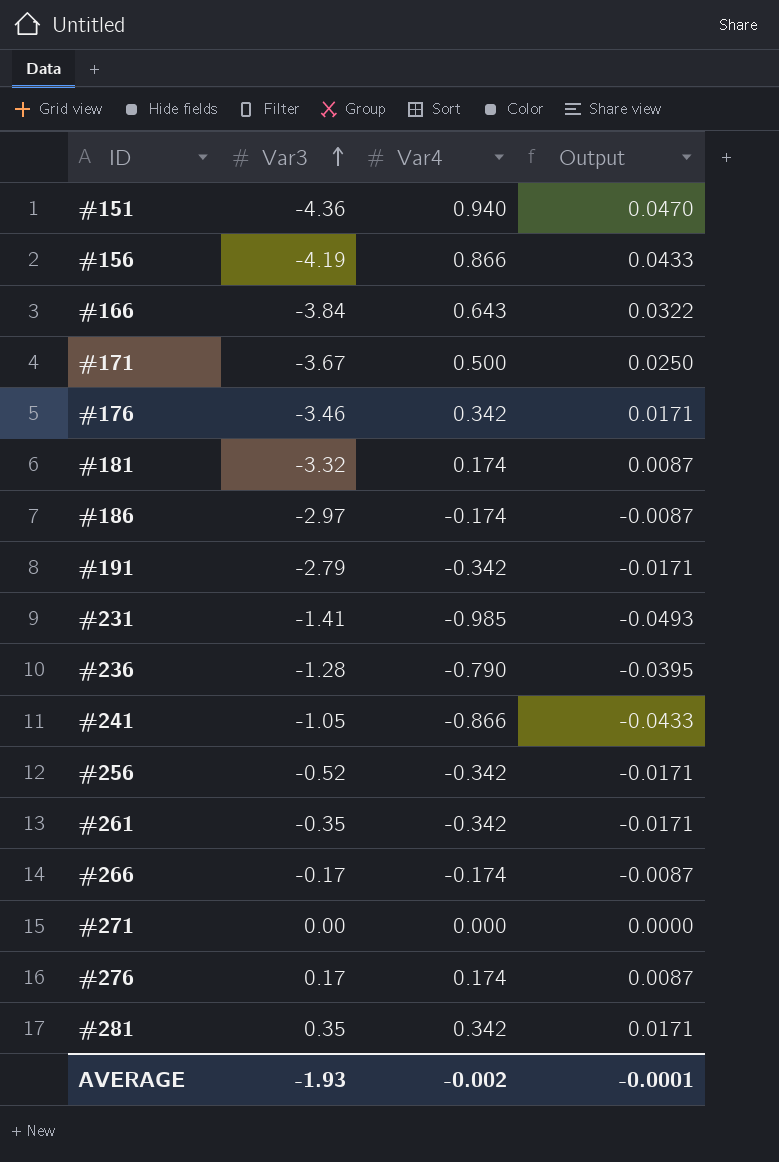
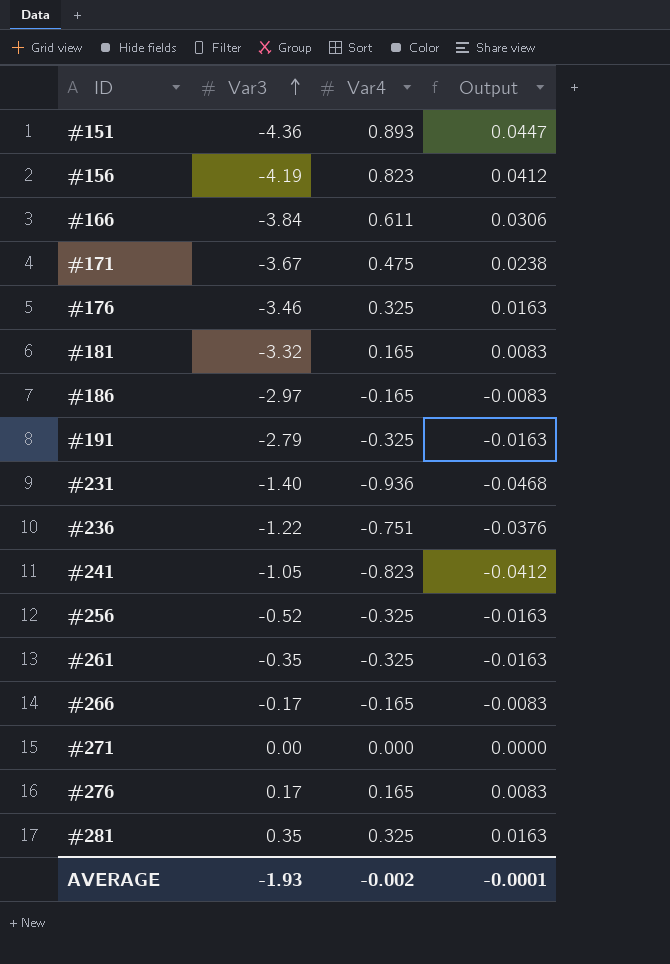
#151 | Var4: 0.940 -> 0.893
#151 | Output: 0.0470 -> 0.0447
#156 | Var4: 0.866 -> 0.823
#156 | Output: 0.0433 -> 0.0412
#166 | Var4: 0.643 -> 0.611
#166 | Output: 0.0322 -> 0.0306
#171 | Var4: 0.500 -> 0.475
#171 | Output: 0.0250 -> 0.0238
#176 | Var4: 0.342 -> 0.325
#176 | Output: 0.0171 -> 0.0163
#181 | Var4: 0.174 -> 0.165
#181 | Output: 0.0087 -> 0.0083
#186 | Var4: -0.174 -> -0.165
#186 | Output: -0.0087 -> -0.0083
#191 | Var4: -0.342 -> -0.325
#191 | Output: -0.0171 -> -0.0163
#231 | Var3: -1.41 -> -1.40
#231 | Var4: -0.985 -> -0.936
#231 | Output: -0.0493 -> -0.0468
#236 | Var3: -1.28 -> -1.22
#236 | Var4: -0.790 -> -0.751
#236 | Output: -0.0395 -> -0.0376
#241 | Var4: -0.866 -> -0.823
#241 | Output: -0.0433 -> -0.0412
#256 | Var4: -0.342 -> -0.325
#256 | Output: -0.0171 -> -0.0163
#261 | Var4: -0.342 -> -0.325
#261 | Output: -0.0171 -> -0.0163
#266 | Var4: -0.174 -> -0.165
#266 | Output: -0.0087 -> -0.0083
#276 | Var4: 0.174 -> 0.165
#276 | Output: 0.0087 -> 0.0083
#281 | Var4: 0.342 -> 0.325
#281 | Output: 0.0171 -> 0.0163

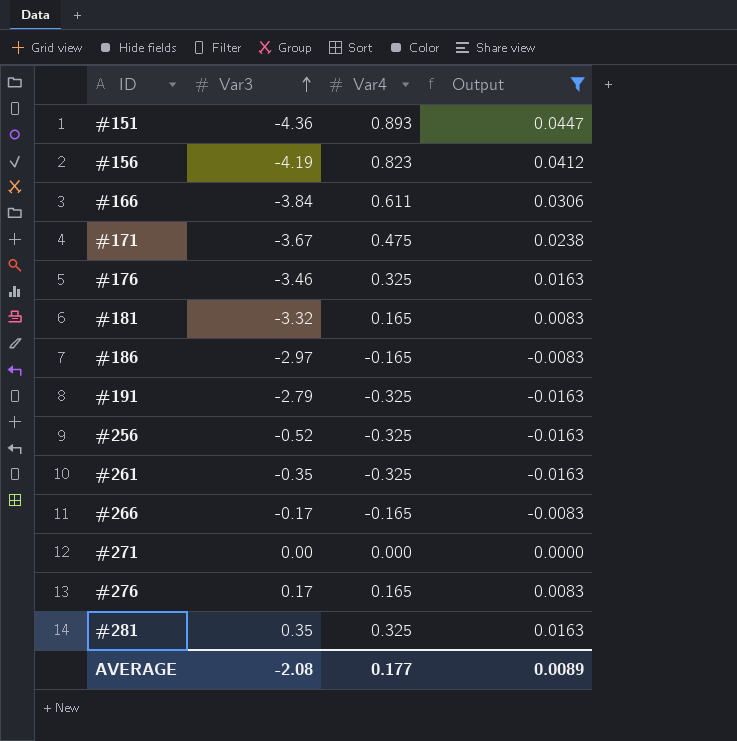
filter: none -> Output >= -0.0163
AVERAGE | Var3: -1.93 -> -2.08
AVERAGE | Var4: -0.002 -> 0.177
AVERAGE | Output: -0.0001 -> 0.0089

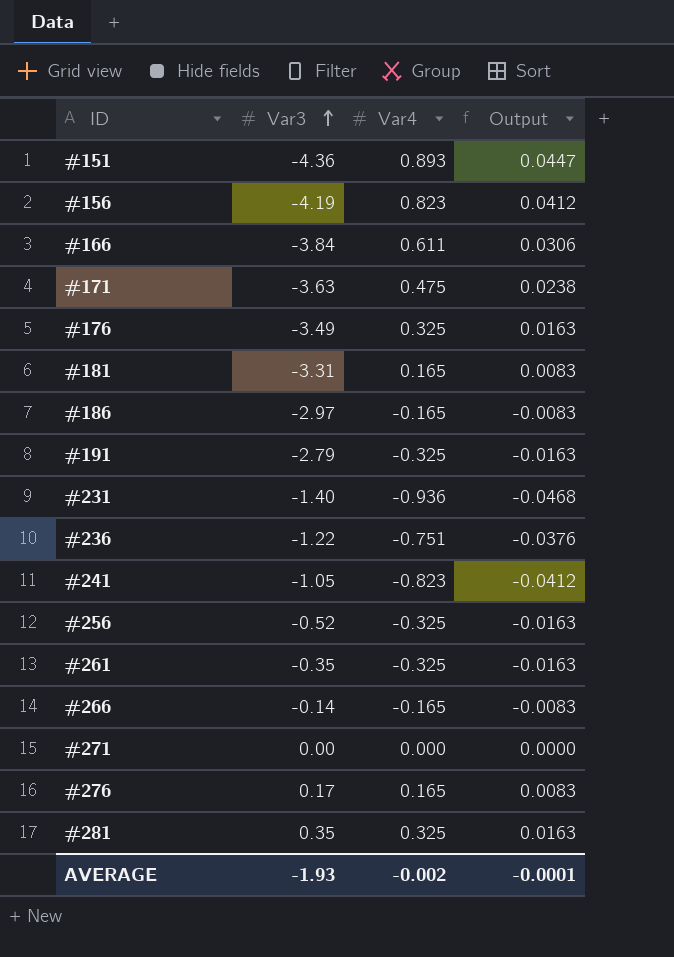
filter: Output >= -0.0163 -> none
#171 | Var3: -3.67 -> -3.63
#176 | Var3: -3.46 -> -3.49
#181 | Var3: -3.32 -> -3.31
#266 | Var3: -0.17 -> -0.14
AVERAGE | Var3: -2.08 -> -1.93
AVERAGE | Var4: 0.177 -> -0.002
AVERAGE | Output: 0.0089 -> -0.0001

